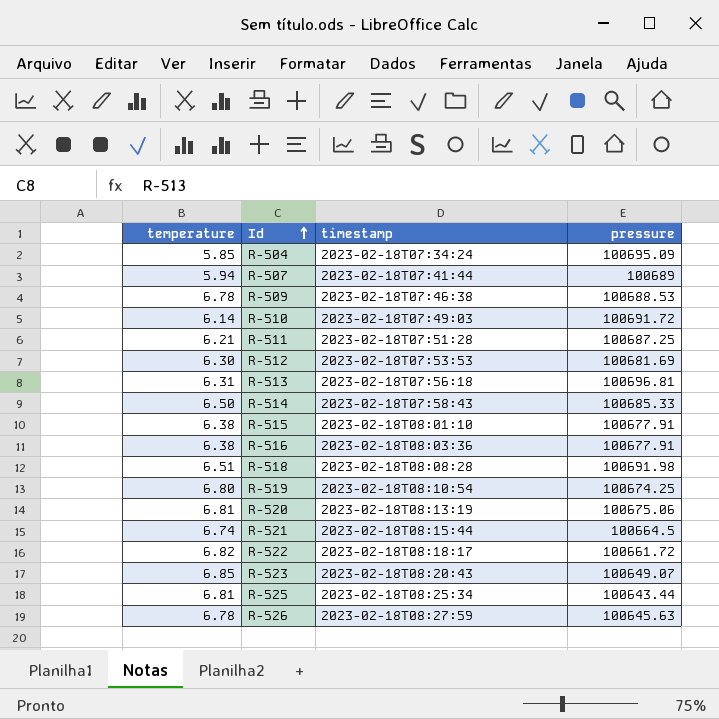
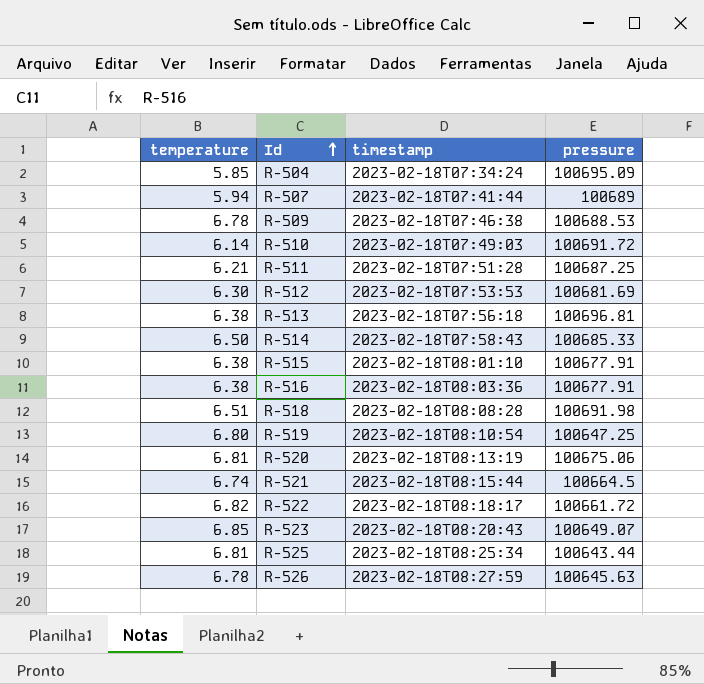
R-513 | temperature: 6.31 -> 6.38
R-519 | pressure: 100674.25 -> 100647.25

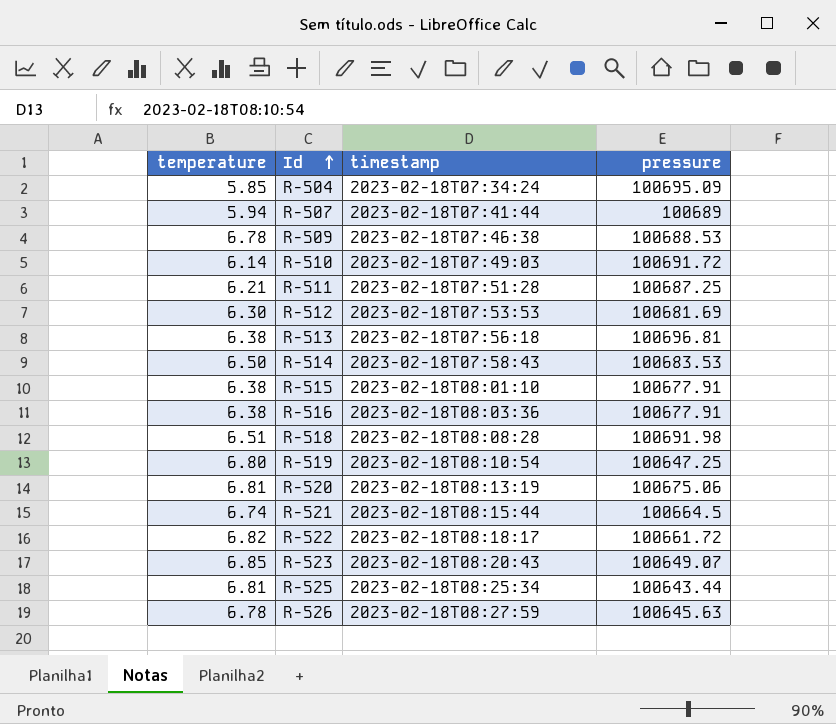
R-514 | pressure: 100685.33 -> 100683.53

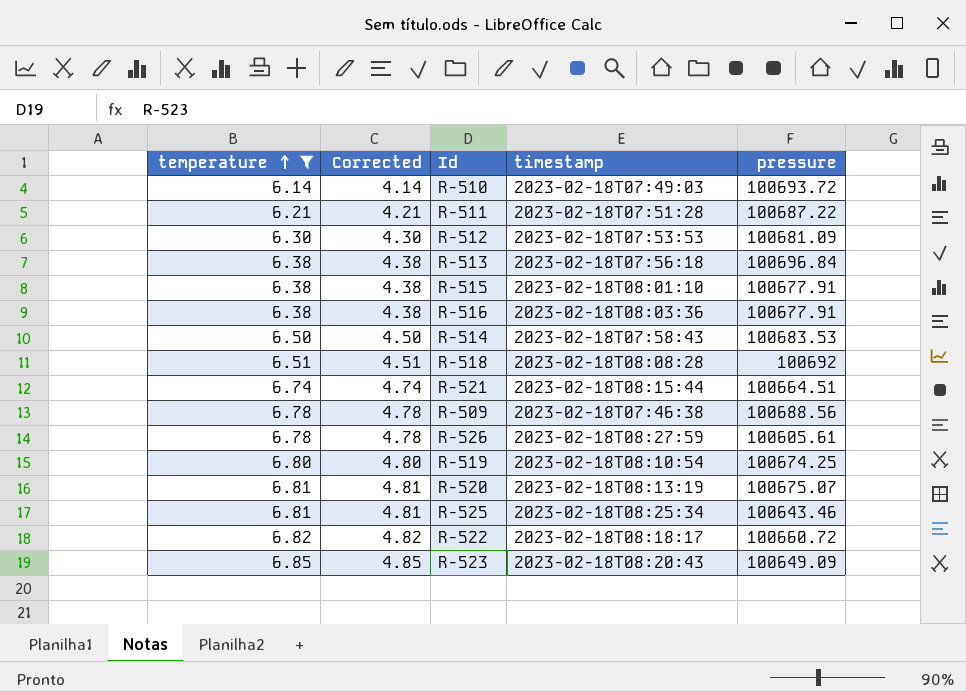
filter: none -> temperature >= 6.14
row order: Id ascending -> temperature ascending
column Corrected | formula: none -> [temperature] - 2
R-510 | pressure: 100691.72 -> 100693.72
R-511 | pressure: 100687.25 -> 100687.22
R-512 | pressure: 100681.69 -> 100681.09
R-513 | pressure: 100696.81 -> 100696.84
R-518 | pressure: 100691.98 -> 100692
R-521 | pressure: 100664.5 -> 100664.51
R-509 | pressure: 100688.53 -> 100688.56
R-526 | pressure: 100645.63 -> 100605.61
R-519 | pressure: 100647.25 -> 100674.25
R-520 | pressure: 100675.06 -> 100675.07
R-525 | pressure: 100643.44 -> 100643.46
R-522 | pressure: 100661.72 -> 100660.72
R-523 | pressure: 100649.07 -> 100649.09

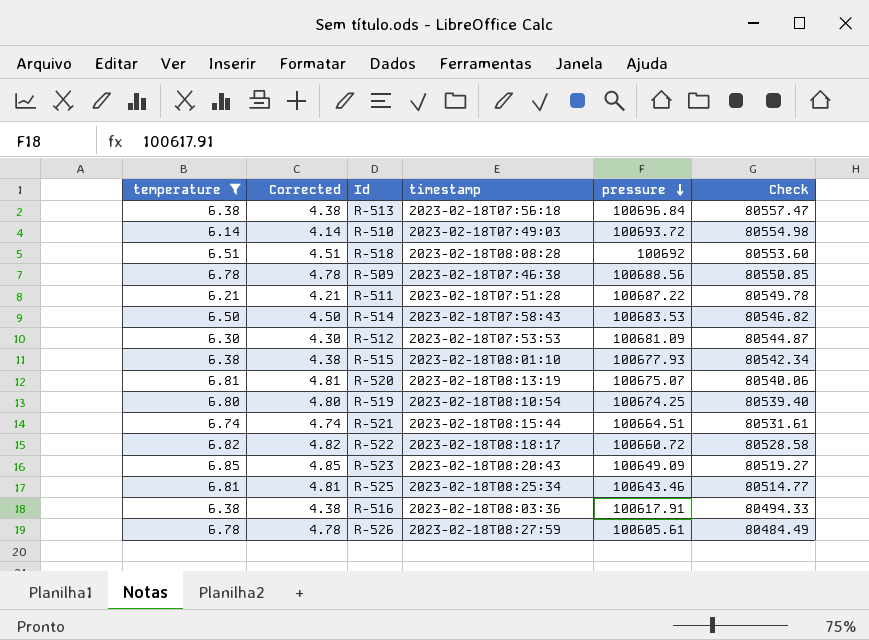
row order: temperature ascending -> pressure descending
column Check | formula: none -> [pressure] * 0.8
R-515 | pressure: 100677.91 -> 100677.93
R-516 | pressure: 100677.91 -> 100617.91

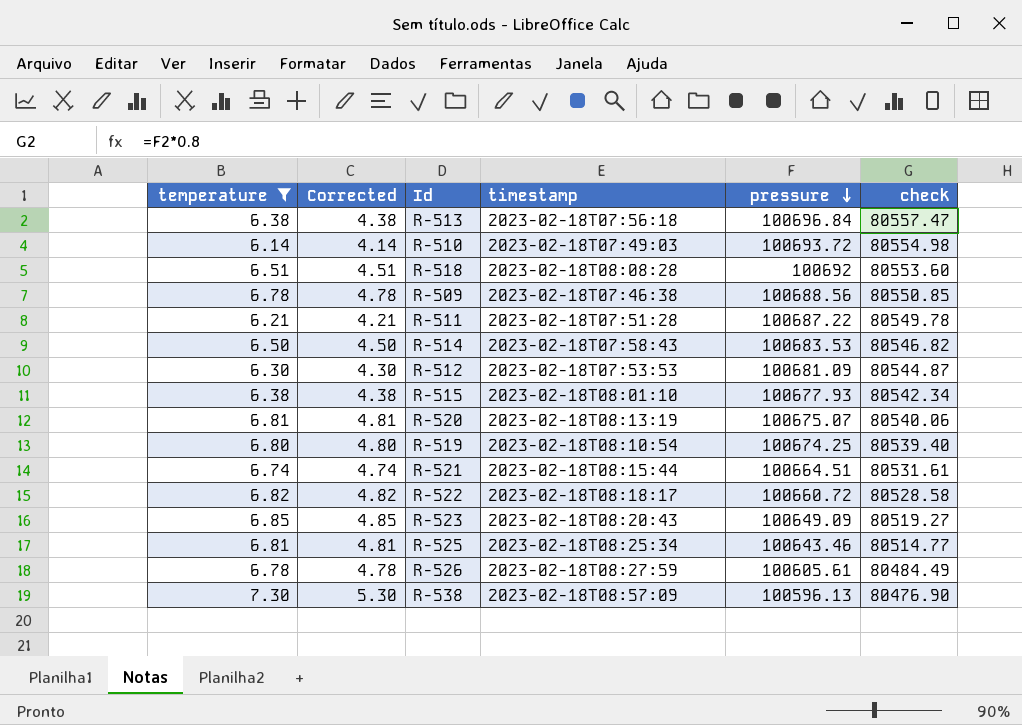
column name: Check -> check
row R-516: 6.38 | 4.38 | 2023-02-18T08:03:36 | 100617.91 | 80494.33 -> none
row R-538: none -> 7.30 | 5.30 | 2023-02-18T08:57:09 | 100596.13 | 80476.90

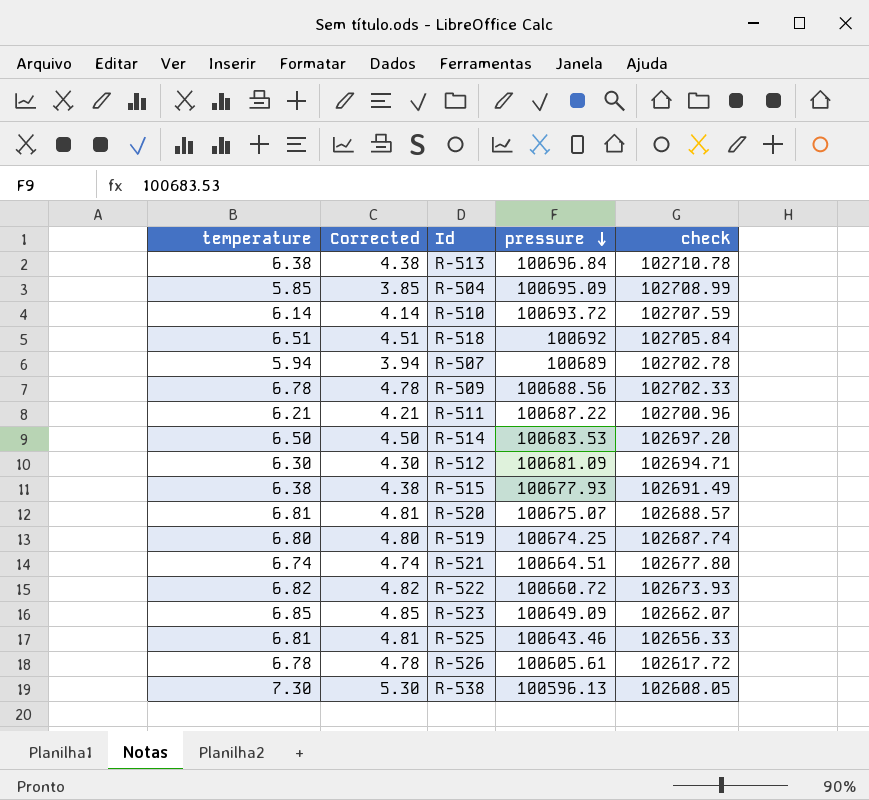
filter: temperature >= 6.14 -> none
column timestamp | position: 4 -> none
column check | formula: [pressure] * 0.8 -> [pressure] * 1.02

